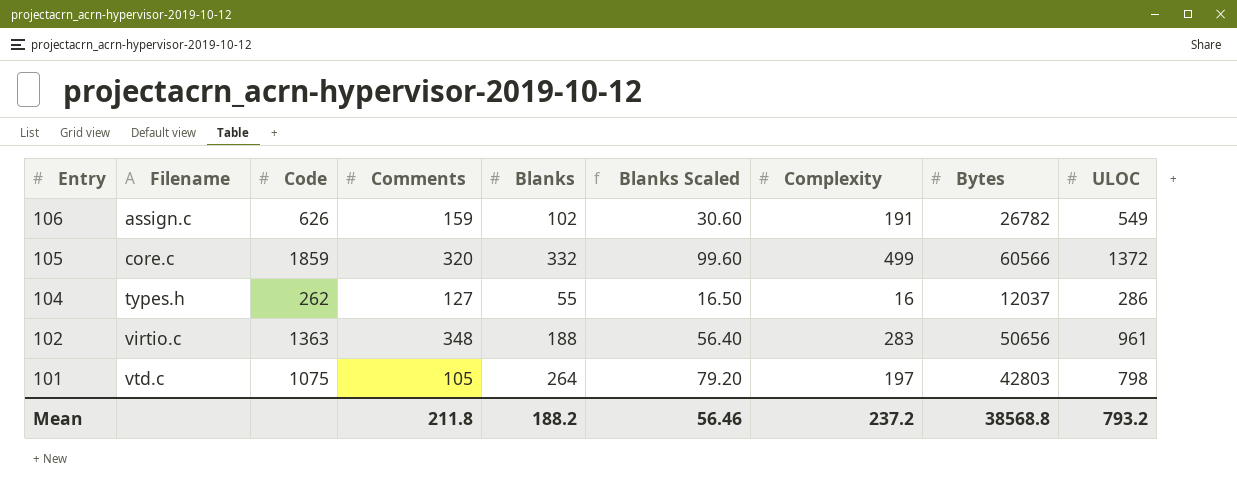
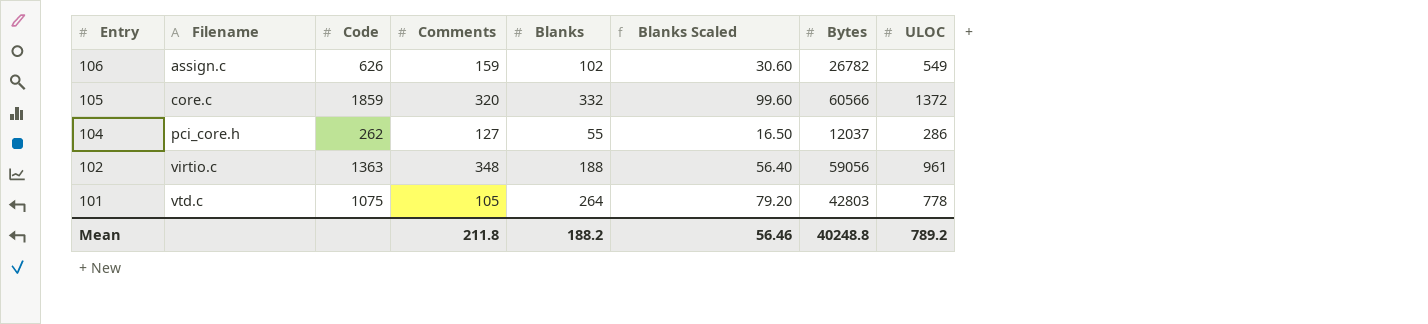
column Complexity | position: 7 -> none
104 | Filename: types.h -> pci_core.h
102 | Bytes: 50656 -> 59056
101 | ULOC: 798 -> 778
Mean | Bytes: 38568.8 -> 40248.8
Mean | ULOC: 793.2 -> 789.2

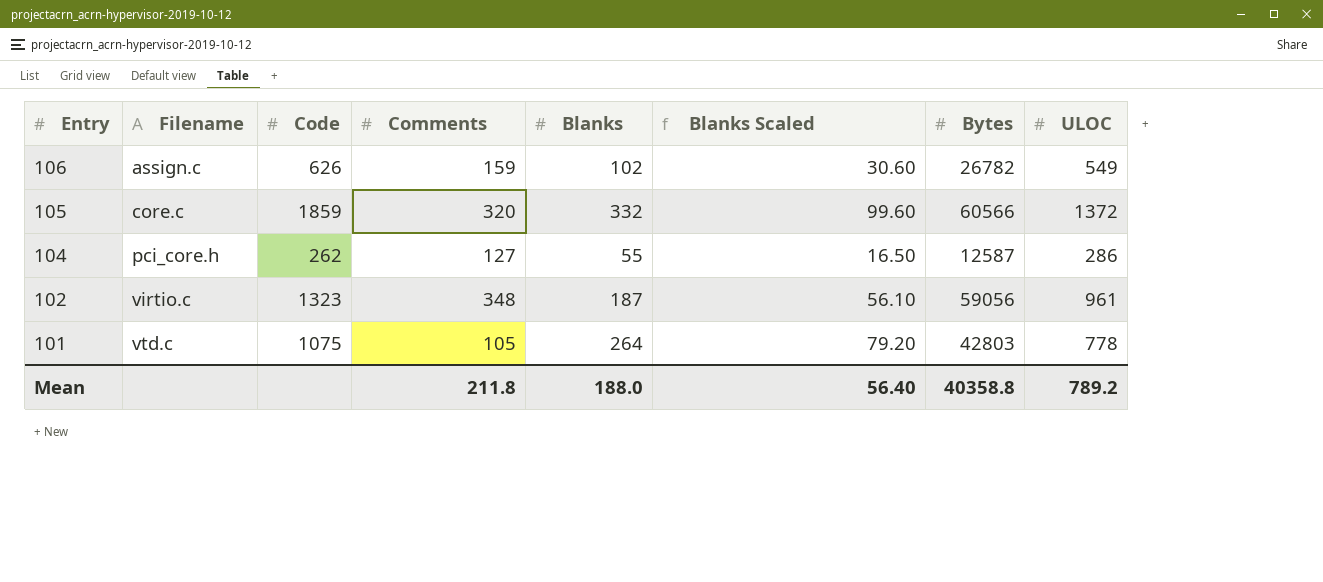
104 | Bytes: 12037 -> 12587
102 | Code: 1363 -> 1323
102 | Blanks: 188 -> 187
102 | Blanks Scaled: 56.40 -> 56.10
Mean | Blanks: 188.2 -> 188.0
Mean | Blanks Scaled: 56.46 -> 56.40
Mean | Bytes: 40248.8 -> 40358.8

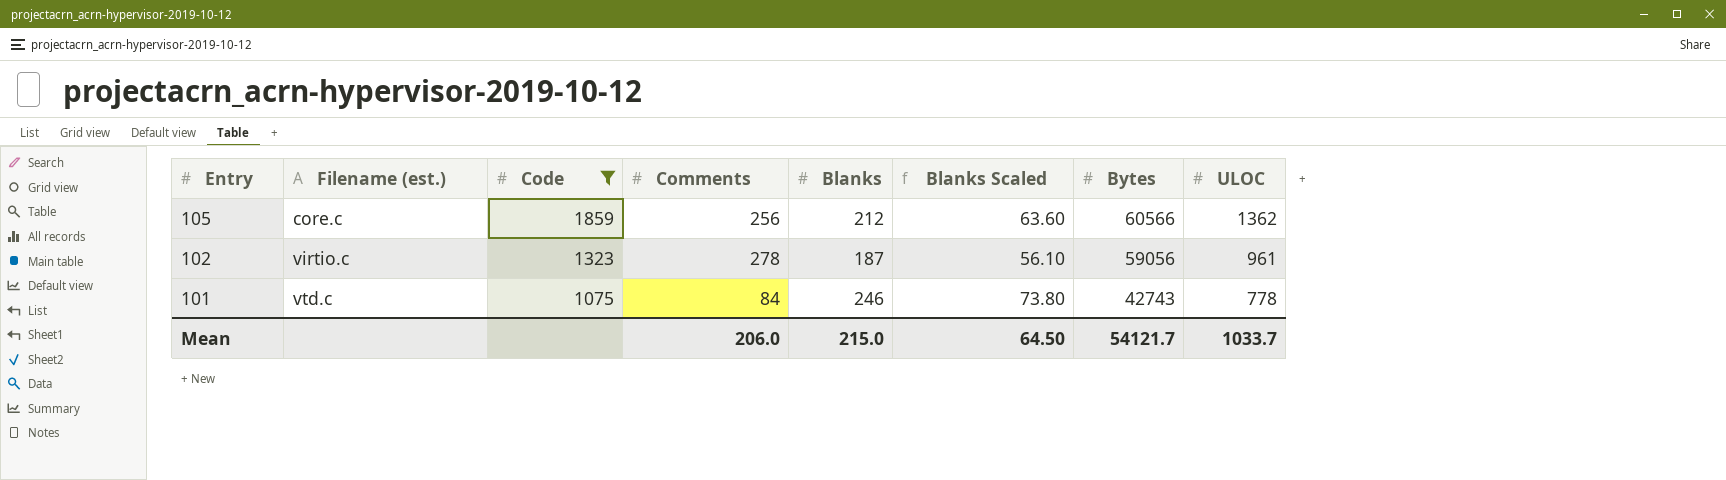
filter: none -> Code >= 1075
column name: Filename -> Filename (est.)
105 | Comments: 320 -> 256
105 | Blanks: 332 -> 212
105 | Blanks Scaled: 99.60 -> 63.60
105 | ULOC: 1372 -> 1362
102 | Comments: 348 -> 278
101 | Comments: 105 -> 84
101 | Blanks: 264 -> 246
101 | Blanks Scaled: 79.20 -> 73.80
101 | Bytes: 42803 -> 42743
Mean | Comments: 211.8 -> 206.0
Mean | Blanks: 188.0 -> 215.0
Mean | Blanks Scaled: 56.40 -> 64.50
Mean | Bytes: 40358.8 -> 54121.7
Mean | ULOC: 789.2 -> 1033.7

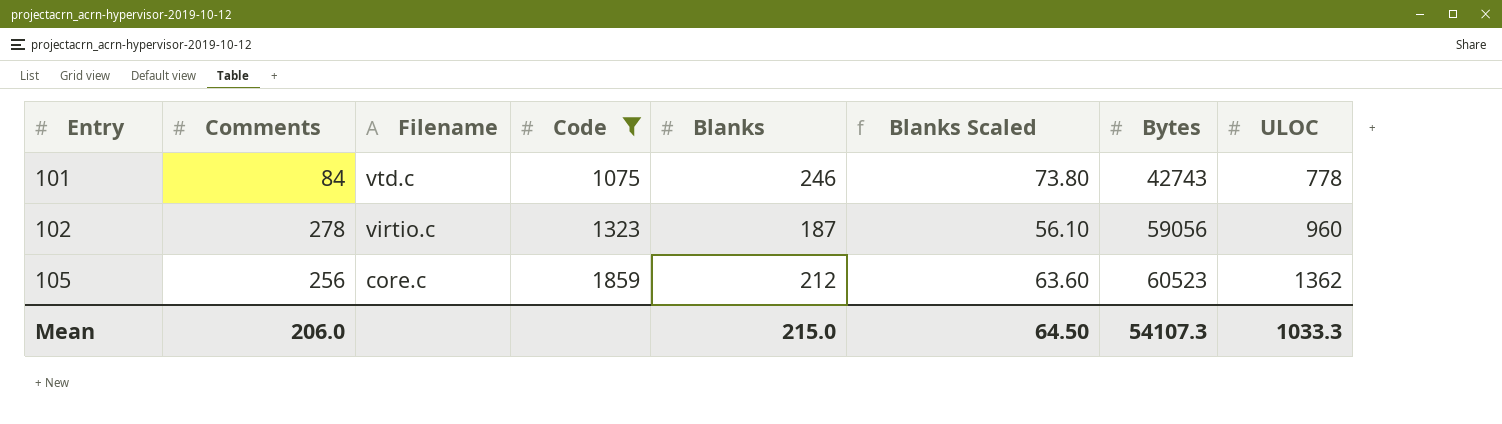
row order: Entry descending -> Entry ascending
column Comments | position: 4 -> 2
column name: Filename (est.) -> Filename
102 | ULOC: 961 -> 960
105 | Bytes: 60566 -> 60523
Mean | Bytes: 54121.7 -> 54107.3
Mean | ULOC: 1033.7 -> 1033.3

